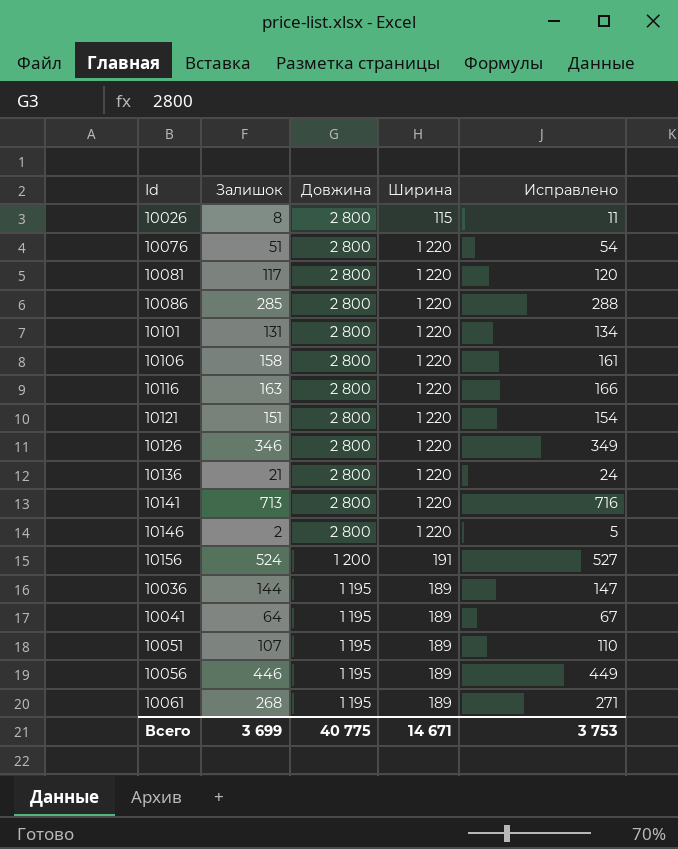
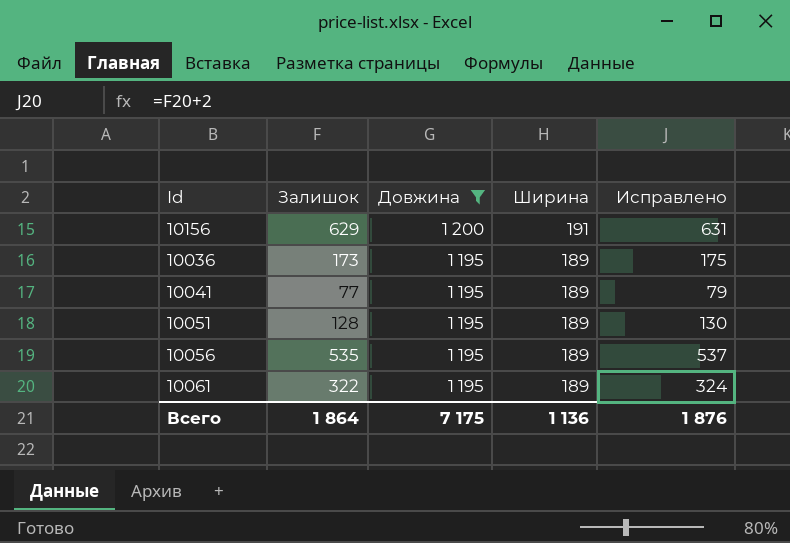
filter: none -> Довжина != 2 800
column Исправлено | formula: [Залишок] + 3 -> [Залишок] + 2
10156 | Залишок: 524 -> 629
10036 | Залишок: 144 -> 173
10041 | Залишок: 64 -> 77
10051 | Залишок: 107 -> 128
10056 | Залишок: 446 -> 535
10061 | Залишок: 268 -> 322
Всего | Залишок: 3 699 -> 1 864
Всего | Довжина: 40 775 -> 7 175
Всего | Ширина: 14 671 -> 1 136
Всего | Исправлено: 3 753 -> 1 876

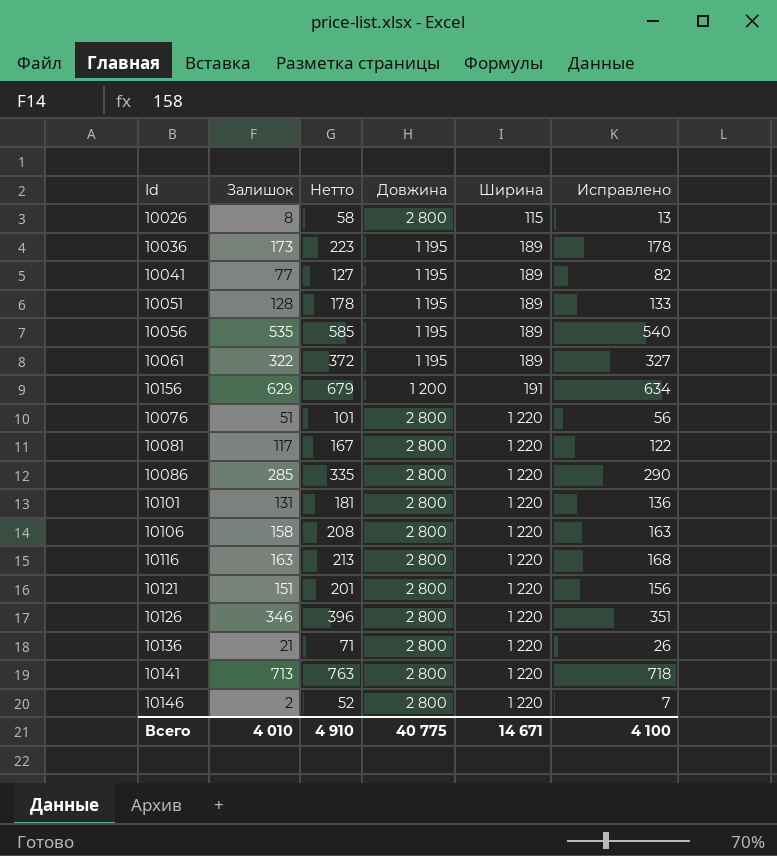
filter: Довжина != 2 800 -> none
row order: Довжина descending -> Ширина ascending
column Нетто | formula: none -> [Залишок] + 50
column Исправлено | formula: [Залишок] + 2 -> [Залишок] + 5
Всего | Залишок: 1 864 -> 4 010
Всего | Довжина: 7 175 -> 40 775
Всего | Ширина: 1 136 -> 14 671
Всего | Исправлено: 1 876 -> 4 100

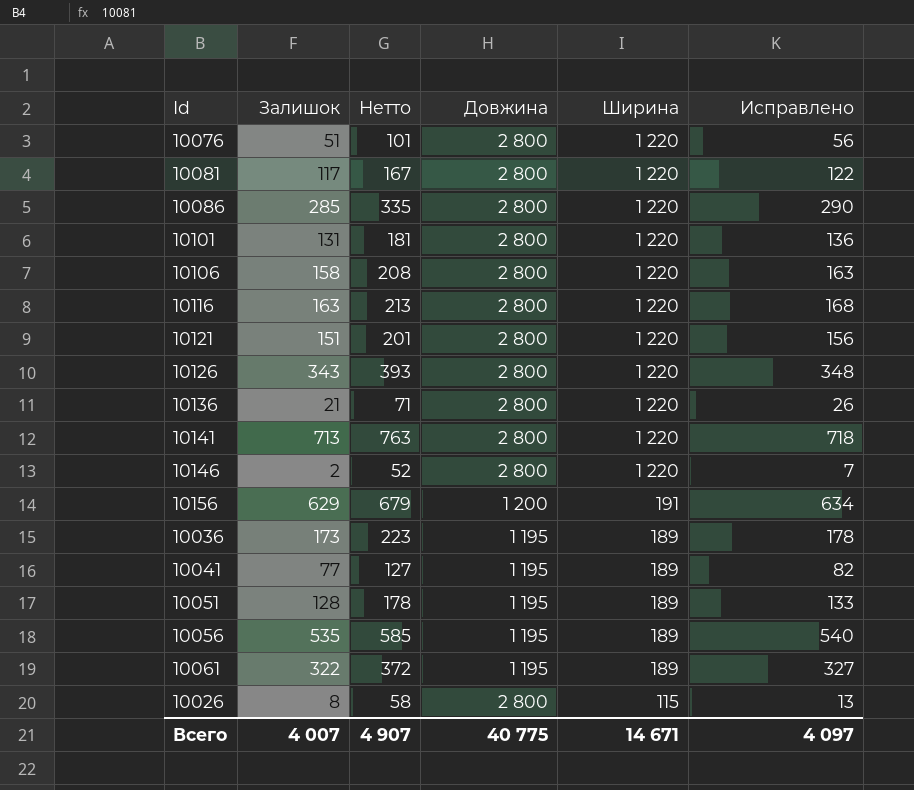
row order: Ширина ascending -> Ширина descending
10126 | Залишок: 346 -> 343
10126 | Нетто: 396 -> 393
10126 | Исправлено: 351 -> 348
Всего | Залишок: 4 010 -> 4 007
Всего | Нетто: 4 910 -> 4 907
Всего | Исправлено: 4 100 -> 4 097

